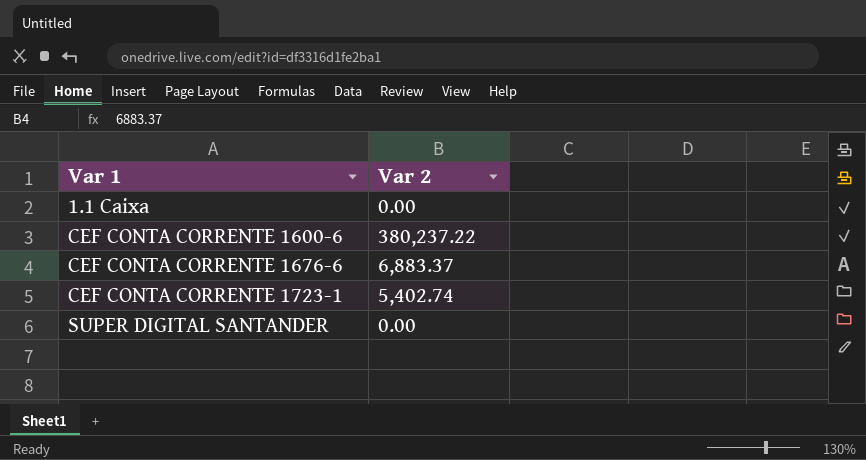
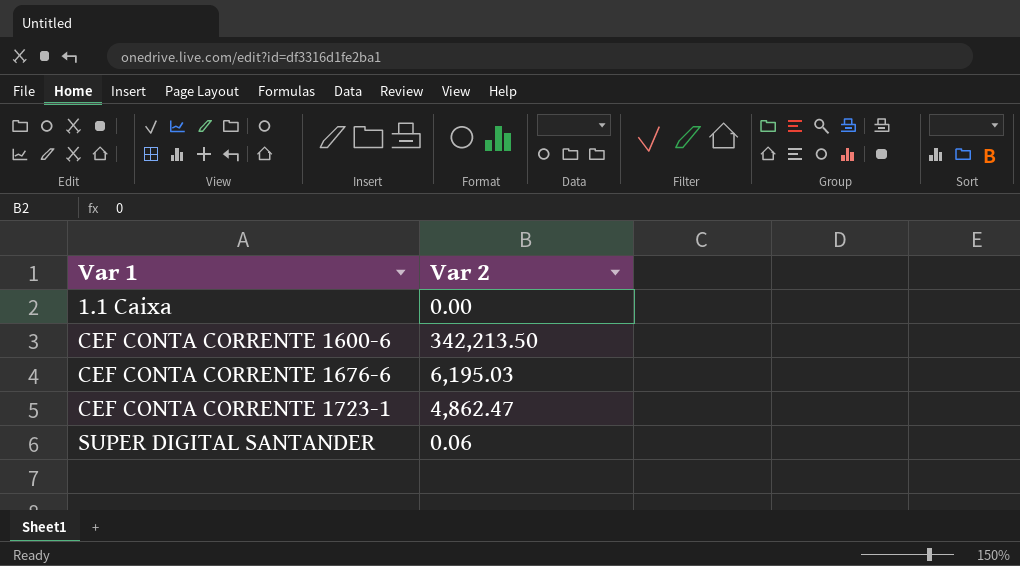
CEF CONTA CORRENTE 1600-6 | Var 2: 380,237.22 -> 342,213.50
CEF CONTA CORRENTE 1676-6 | Var 2: 6,883.37 -> 6,195.03
CEF CONTA CORRENTE 1723-1 | Var 2: 5,402.74 -> 4,862.47
SUPER DIGITAL SANTANDER | Var 2: 0.00 -> 0.06

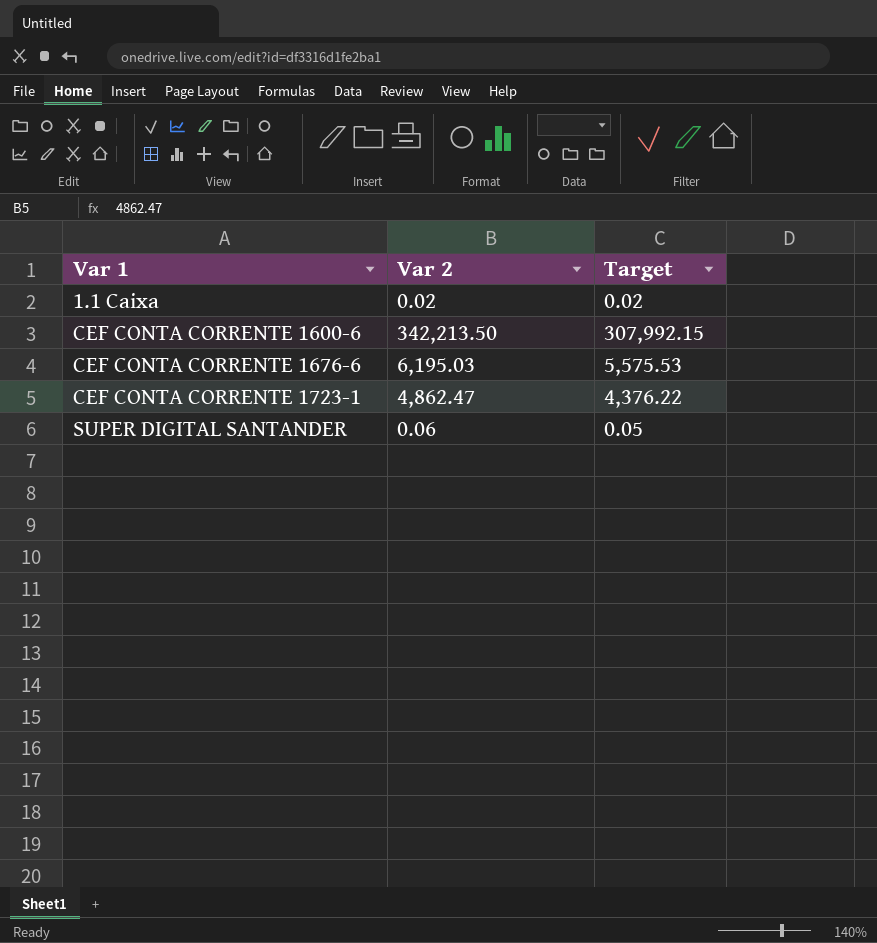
column Target | formula: none -> [Var 2] * 0.9
1.1 Caixa | Var 2: 0.00 -> 0.02

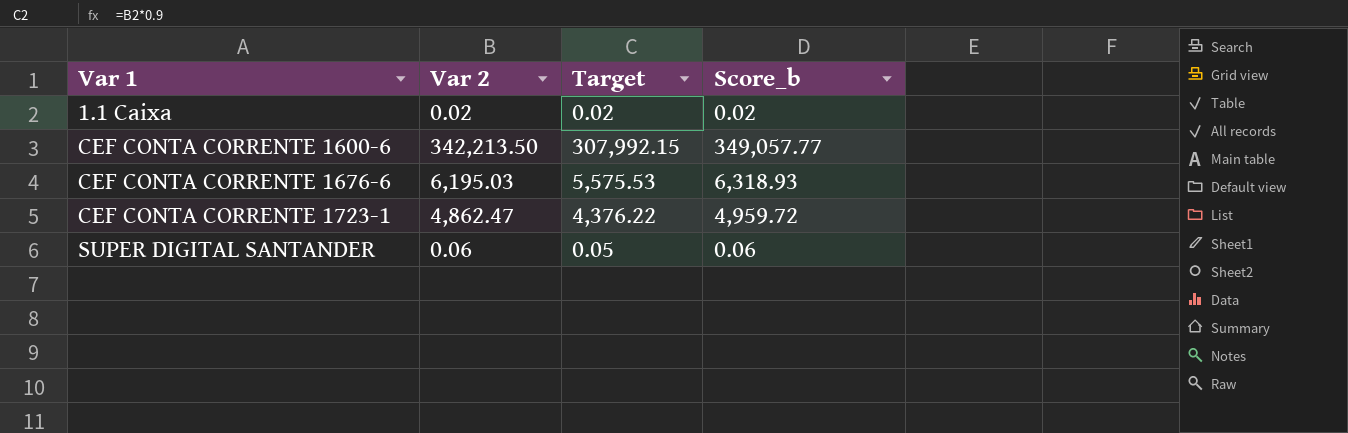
column Score_b | formula: none -> [Var 2] * 1.02

